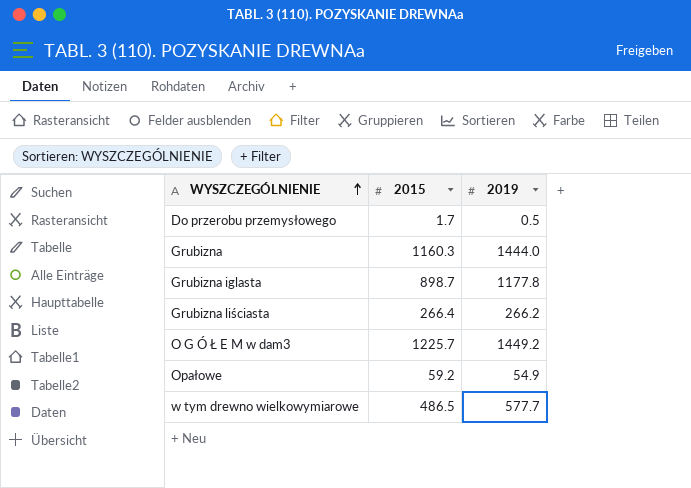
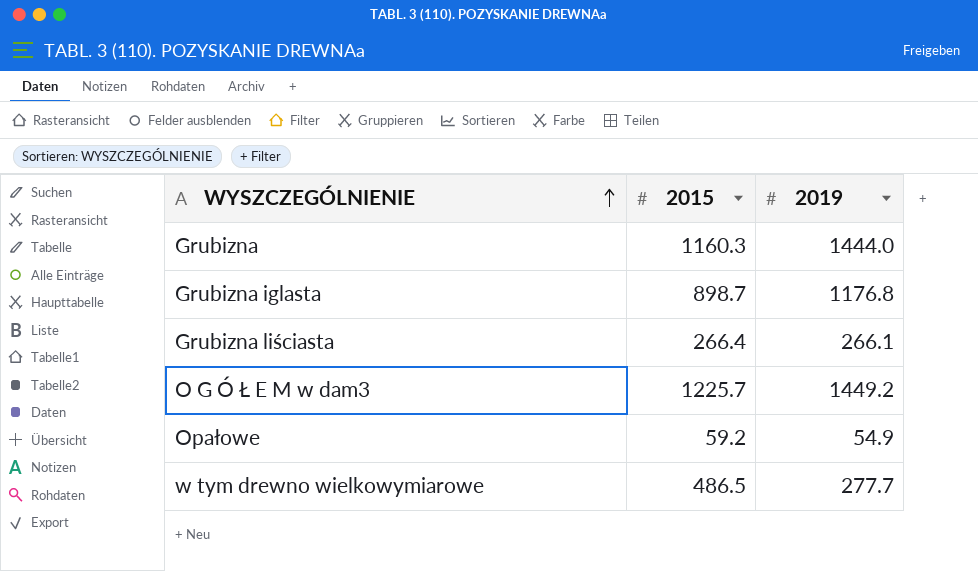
row Do przerobu przemysłowego: 1.7 | 0.5 -> none
Grubizna iglasta | 2019: 1177.8 -> 1176.8
Grubizna liściasta | 2019: 266.2 -> 266.1
w tym drewno wielkowymiarowe | 2019: 577.7 -> 277.7

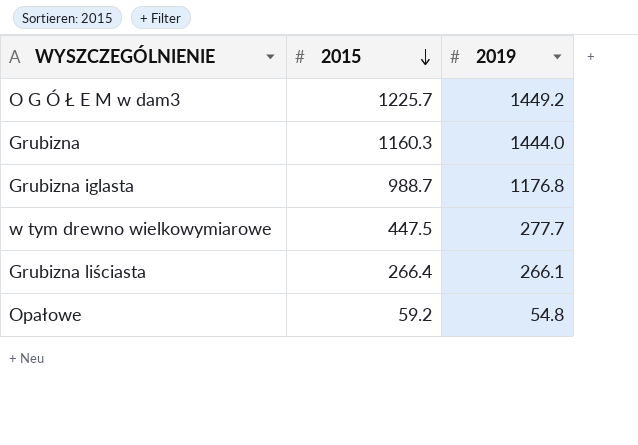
row order: WYSZCZEGÓLNIENIE ascending -> 2015 descending
Grubizna iglasta | 2015: 898.7 -> 988.7
w tym drewno wielkowymiarowe | 2015: 486.5 -> 447.5
Opałowe | 2019: 54.9 -> 54.8

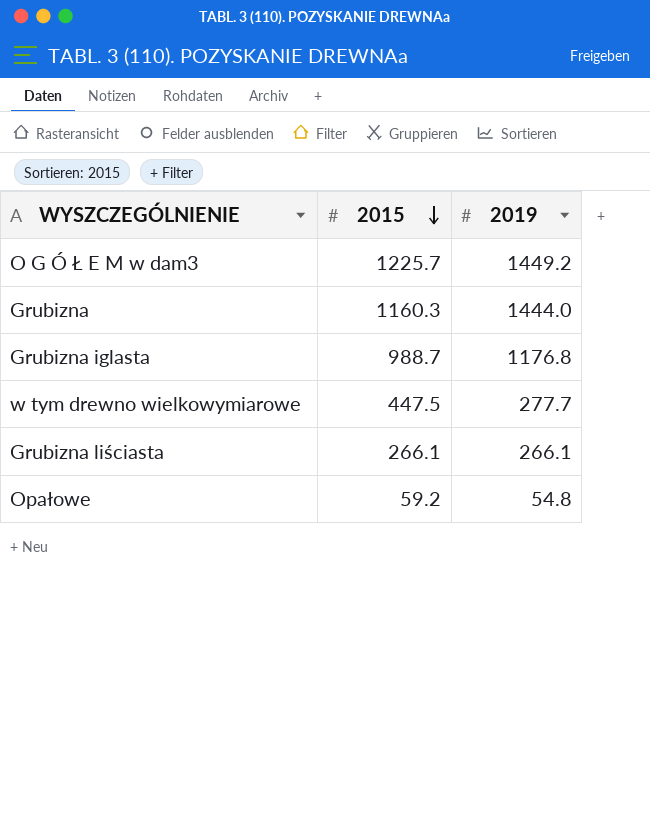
Grubizna liściasta | 2015: 266.4 -> 266.1

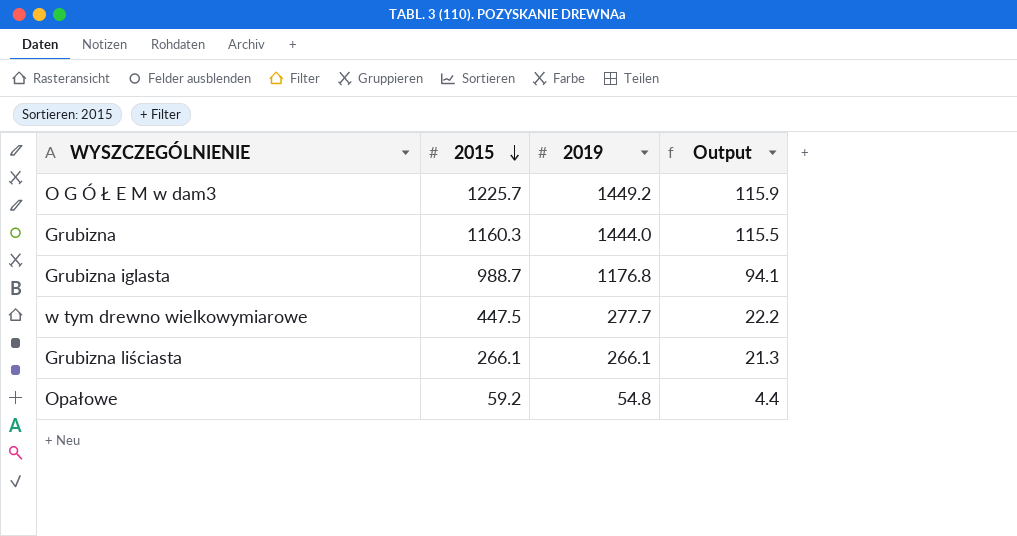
column Output | formula: none -> [2019] * 0.08

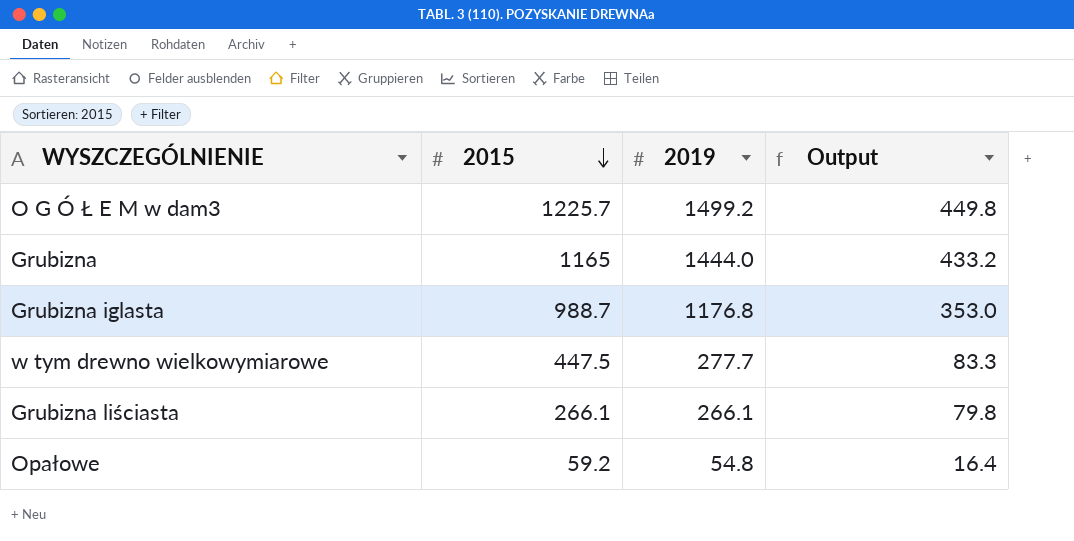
column Output | formula: [2019] * 0.08 -> [2019] * 0.3
O G Ó Ł E M w dam3 | 2019: 1449.2 -> 1499.2
Grubizna | 2015: 1160.3 -> 1165

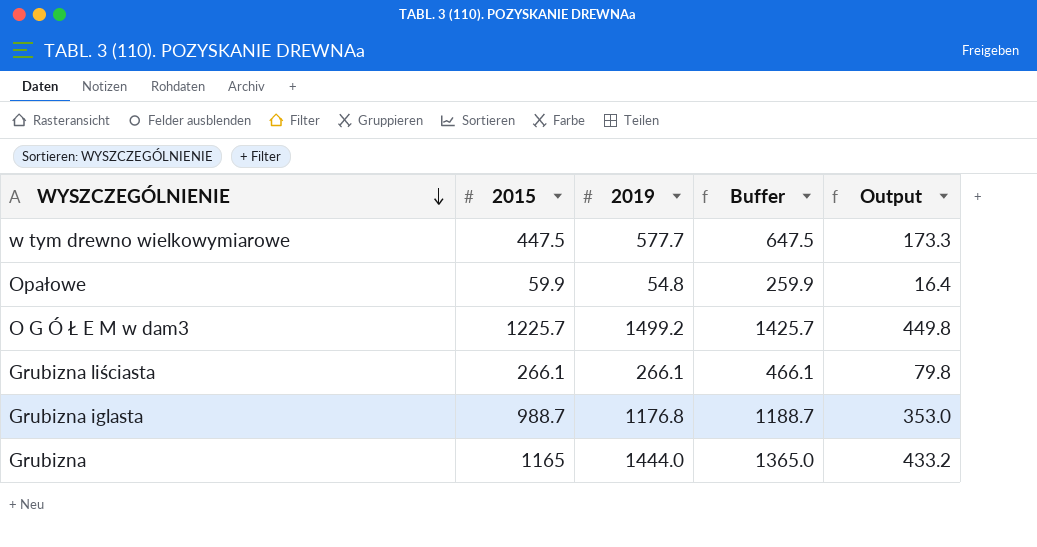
row order: 2015 descending -> WYSZCZEGÓLNIENIE descending
column Buffer | formula: none -> [2015] + 200
w tym drewno wielkowymiarowe | 2019: 277.7 -> 577.7
w tym drewno wielkowymiarowe | Output: 83.3 -> 173.3
Opałowe | 2015: 59.2 -> 59.9

